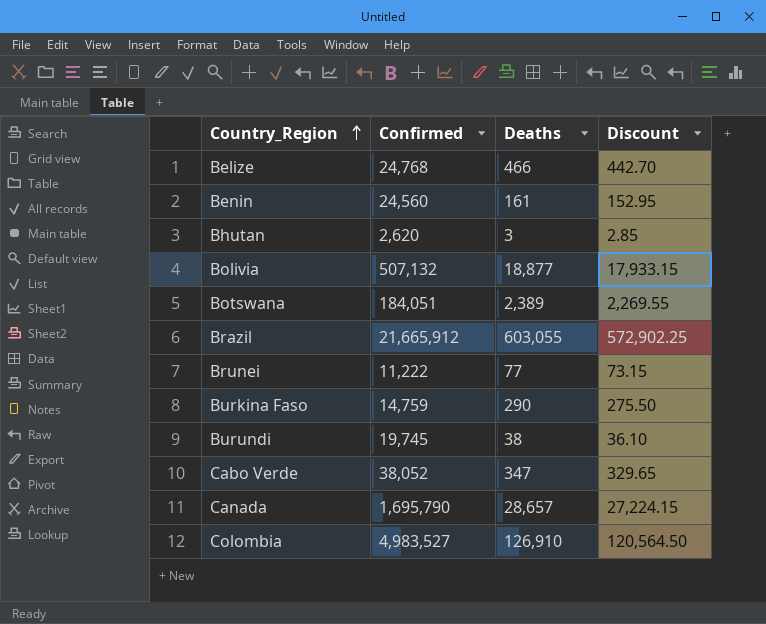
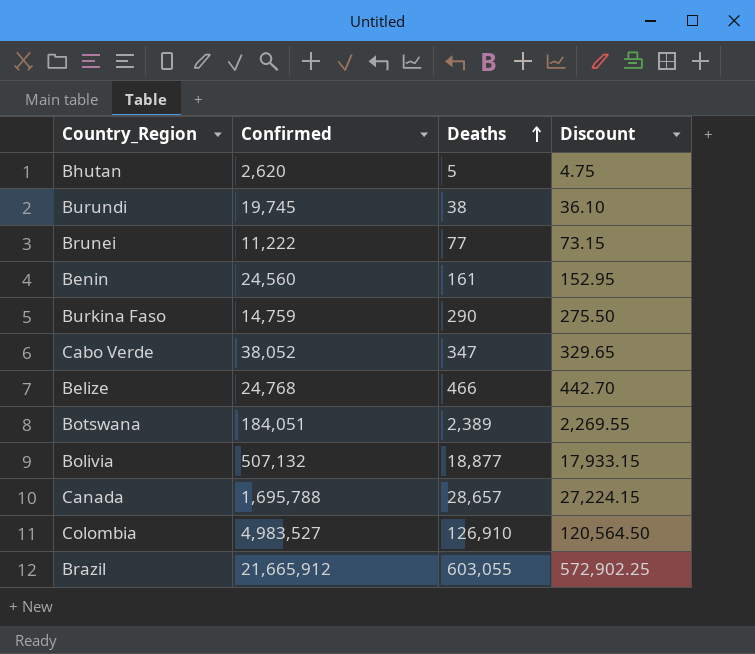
row order: Country_Region ascending -> Deaths ascending
Bhutan | Deaths: 3 -> 5
Bhutan | Discount: 2.85 -> 4.75
Canada | Confirmed: 1,695,790 -> 1,695,788

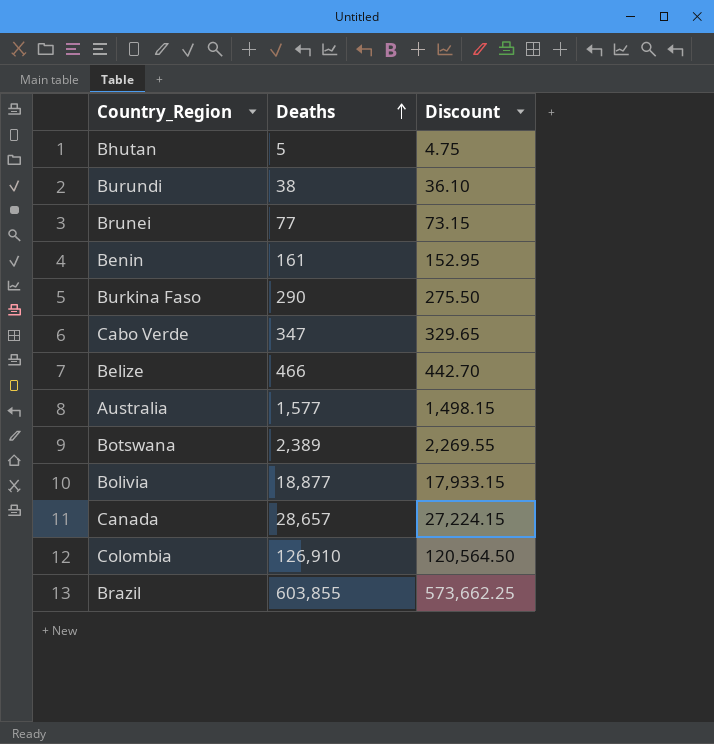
column Confirmed | position: 2 -> none
row Australia: none -> 1,577 | 1,498.15
Brazil | Deaths: 603,055 -> 603,855
Brazil | Discount: 572,902.25 -> 573,662.25

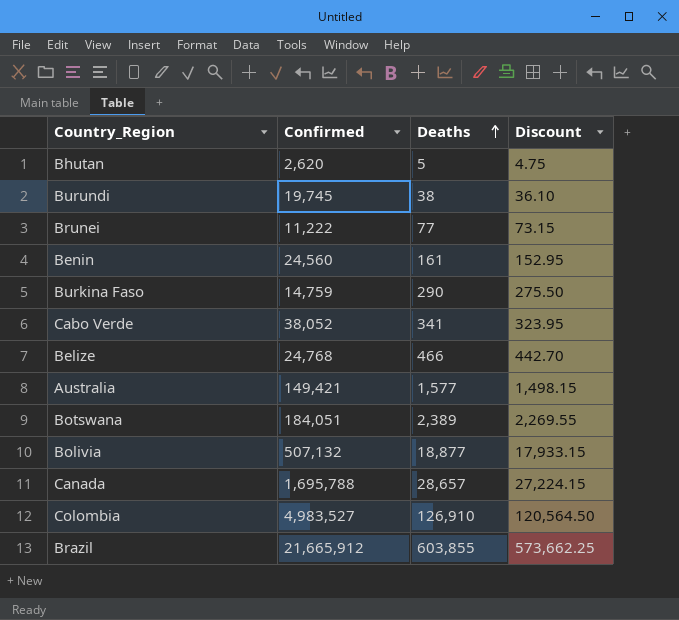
column Confirmed | position: none -> 2
Cabo Verde | Deaths: 347 -> 341
Cabo Verde | Discount: 329.65 -> 323.95

